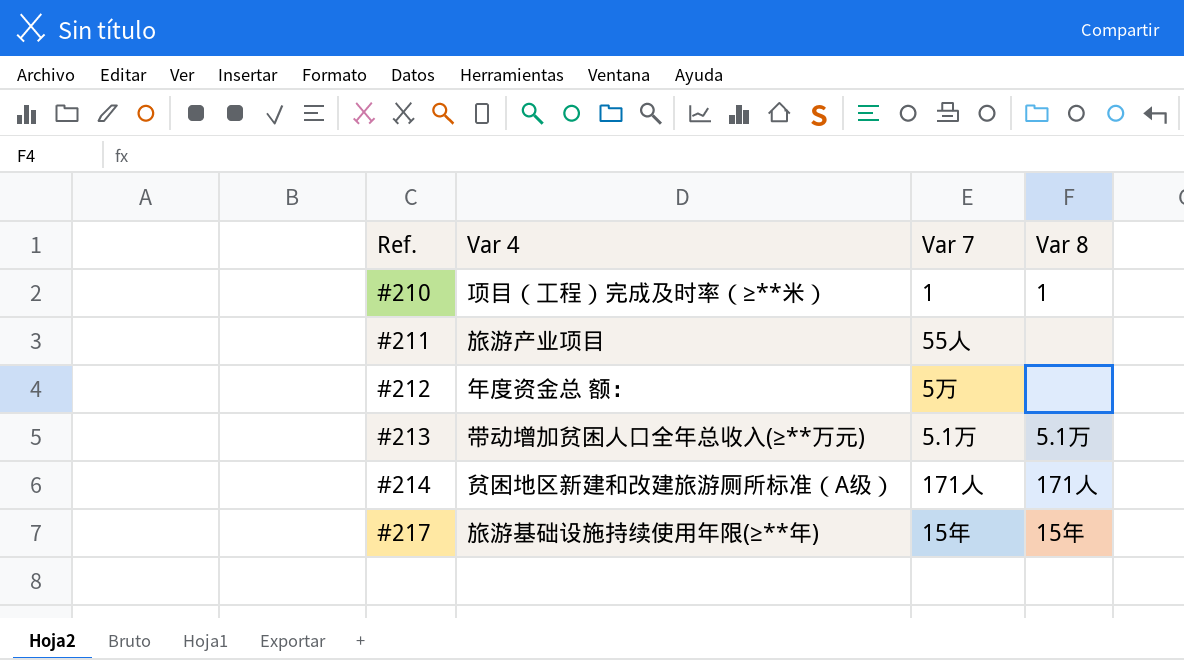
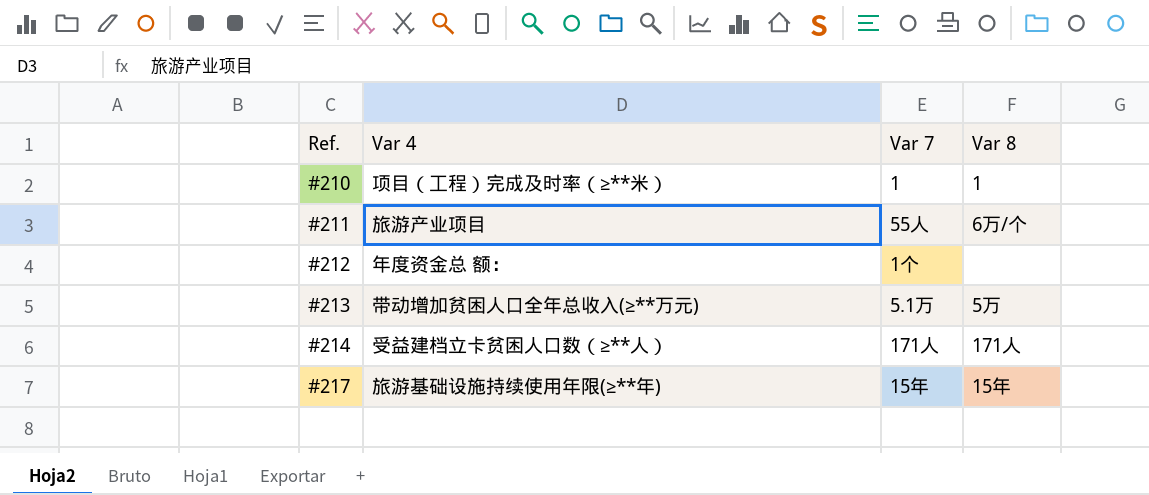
#211 | Var 8: none -> 6万/个
#212 | Var 7: 5万 -> 1个
#213 | Var 8: 5.1万 -> 5万
#214 | Var 4: 贫困地区新建和改建旅游厕所标准（A级） -> 受益建档立卡贫困人口数（≥**人）

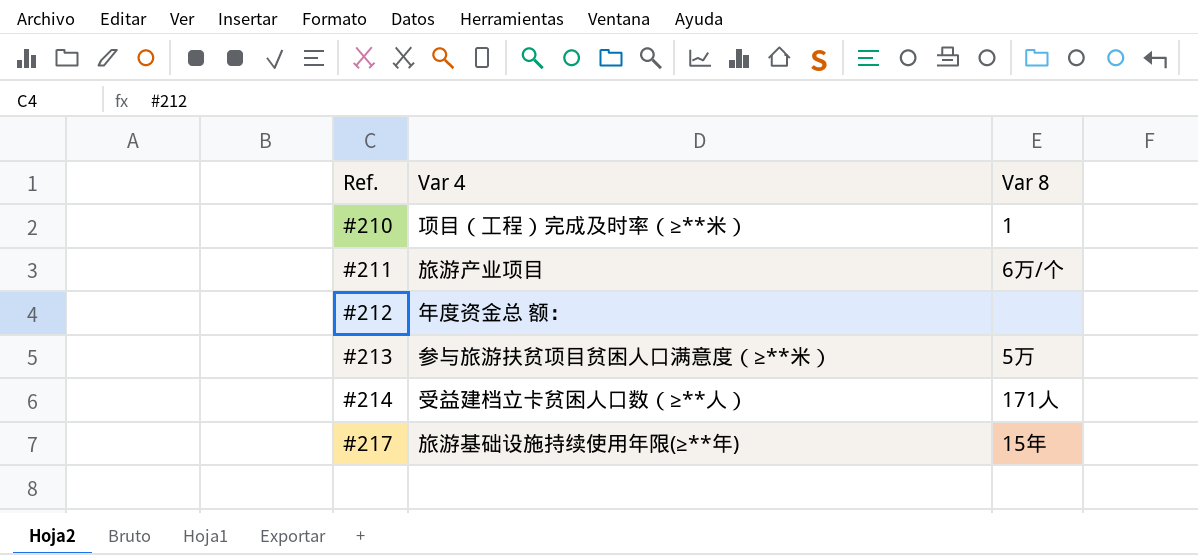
column Var 7 | position: 3 -> none
#213 | Var 4: 带动增加贫困人口全年总收入(≥**万元) -> 参与旅游扶贫项目贫困人口满意度（≥**米）

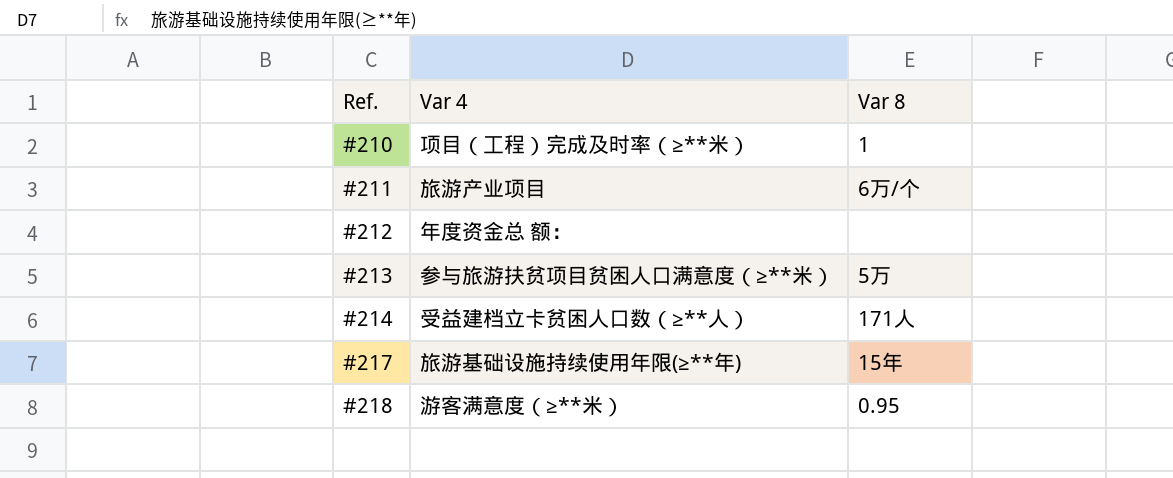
row #218: none -> 游客满意度（≥**米） | 0.95

